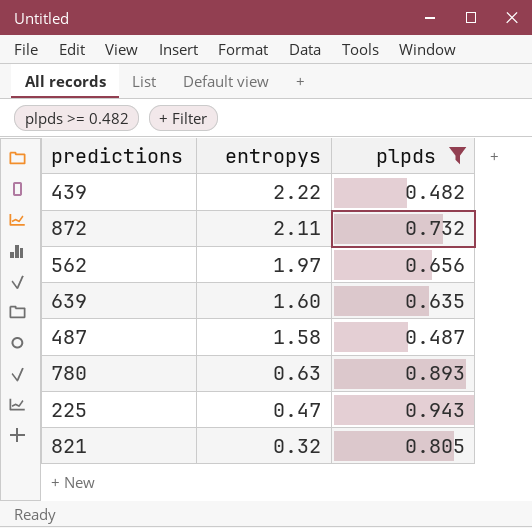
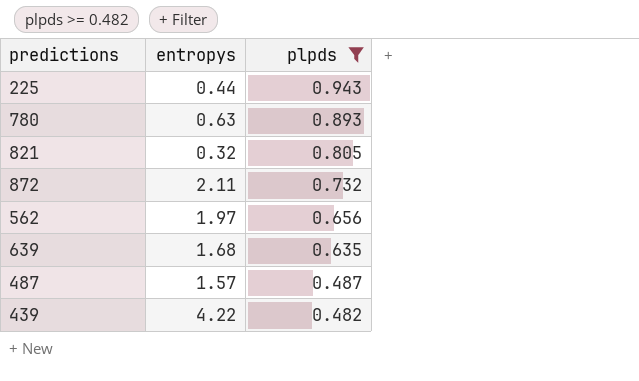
row order: entropys descending -> plpds descending
225 | entropys: 0.47 -> 0.44
639 | entropys: 1.60 -> 1.68
487 | entropys: 1.58 -> 1.57
439 | entropys: 2.22 -> 4.22

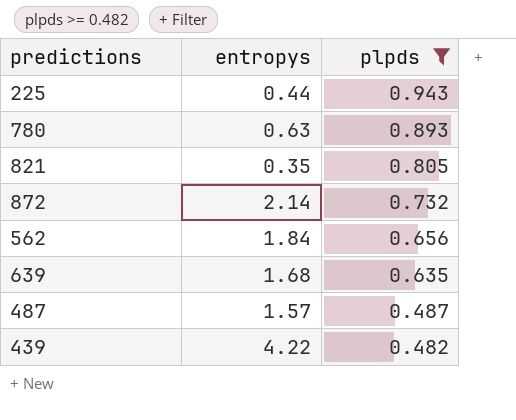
821 | entropys: 0.32 -> 0.35
872 | entropys: 2.11 -> 2.14
562 | entropys: 1.97 -> 1.84

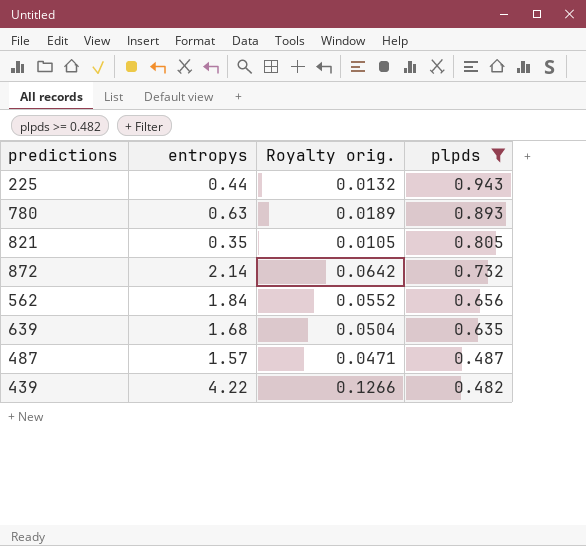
column Royalty orig. | formula: none -> [entropys] * 0.03

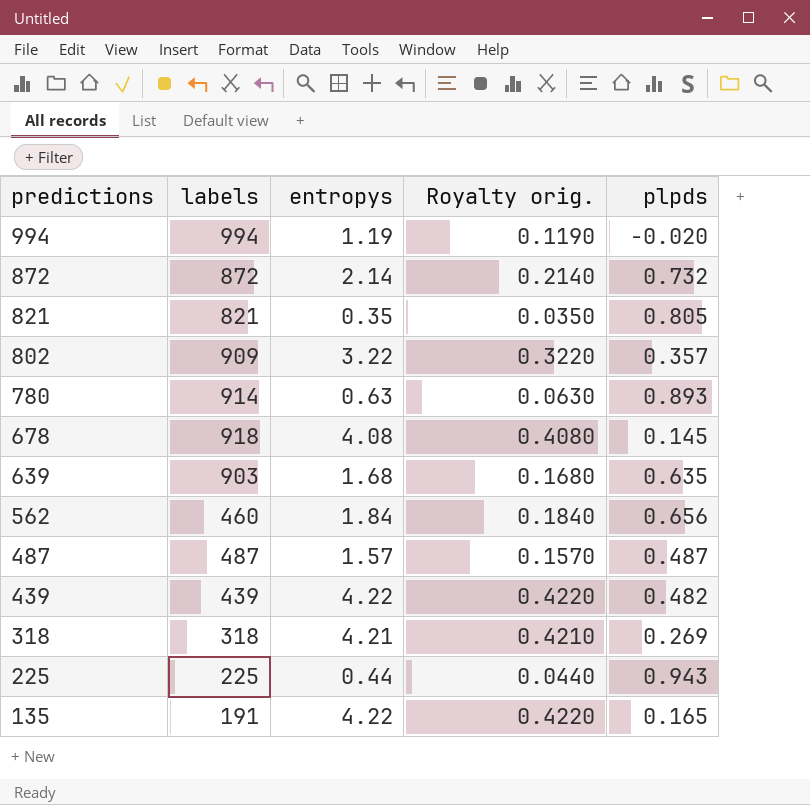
filter: plpds >= 0.482 -> none
row order: plpds descending -> predictions descending
column labels | position: none -> 2
column Royalty orig. | formula: [entropys] * 0.03 -> [entropys] * 0.1

